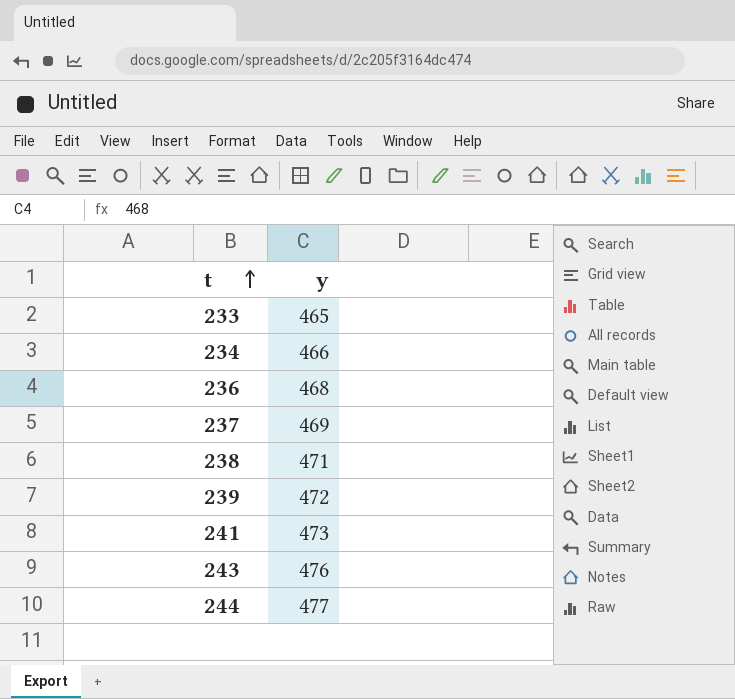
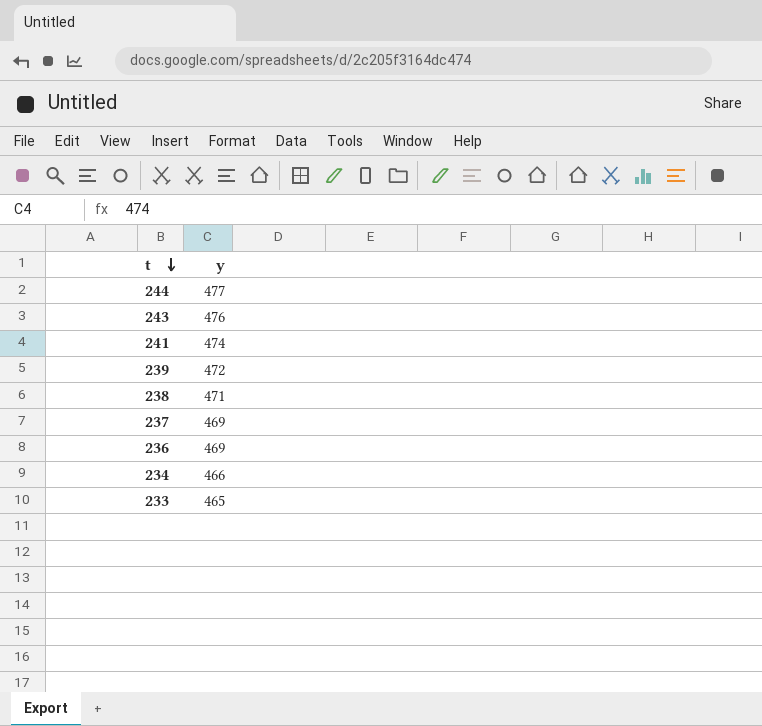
row order: t ascending -> t descending
241 | y: 473 -> 474
236 | y: 468 -> 469

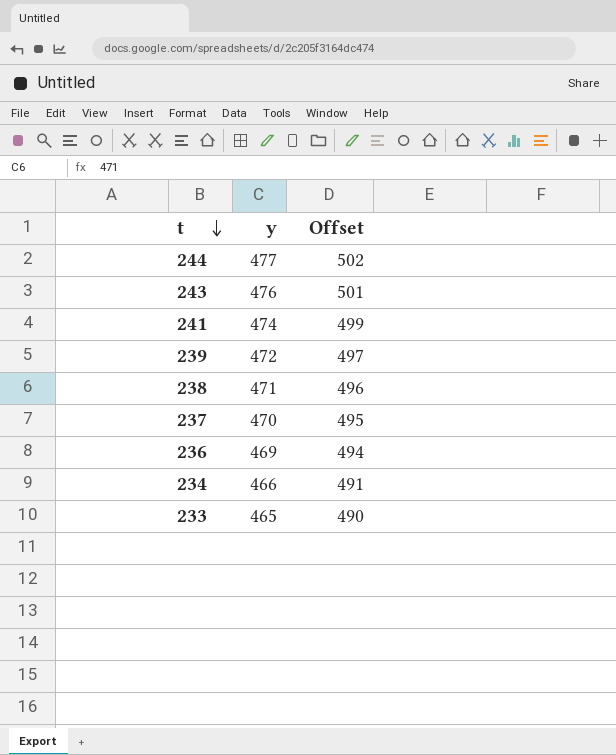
column Offset | formula: none -> [y] + 25
237 | y: 469 -> 470

